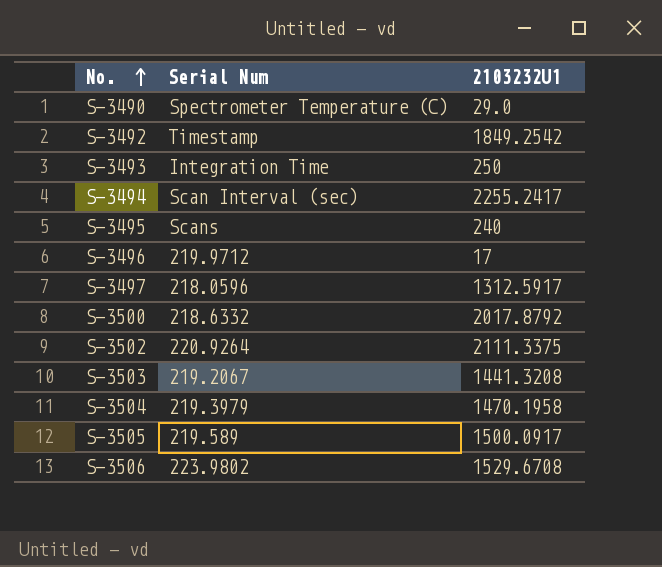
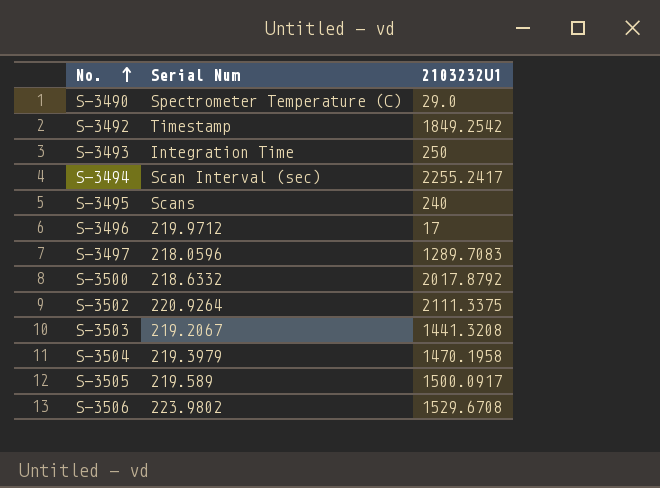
S-3497 | 2103232U1: 1312.5917 -> 1289.7083

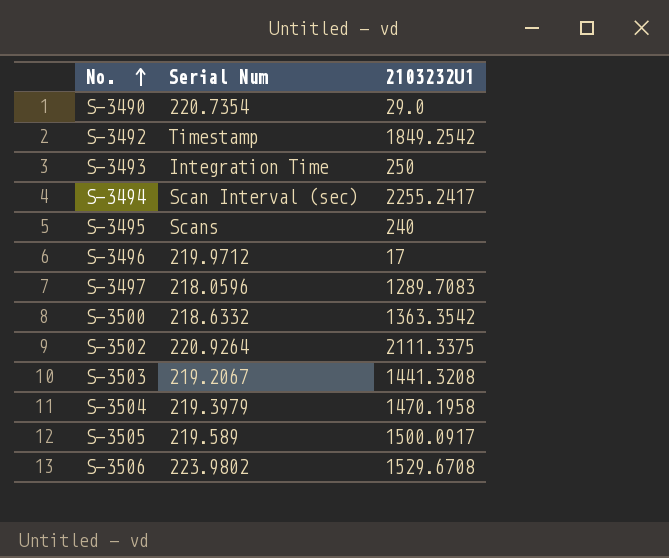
S-3490 | Serial Num: Spectrometer Temperature (C) -> 220.7354
S-3500 | 2103232U1: 2017.8792 -> 1363.3542

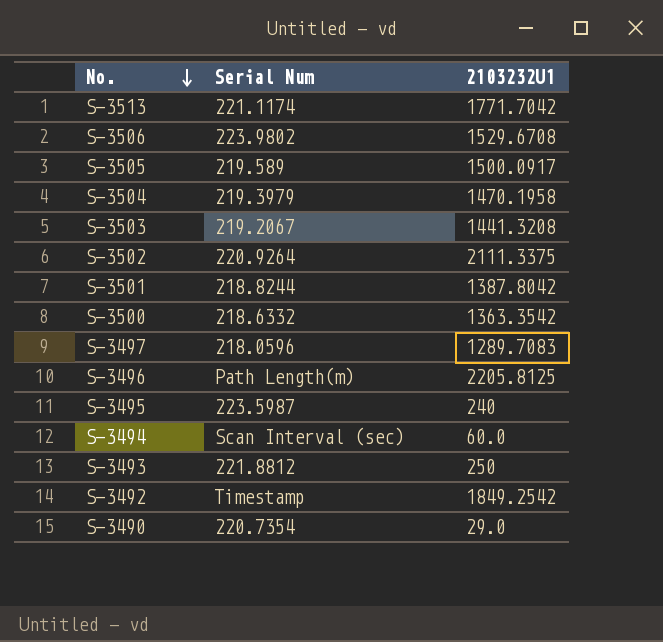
row order: No. ascending -> No. descending
row S-3513: none -> 221.1174 | 1771.7042
row S-3501: none -> 218.8244 | 1387.8042
S-3496 | Serial Num: 219.9712 -> Path Length(m)
S-3496 | 2103232U1: 17 -> 2205.8125
S-3495 | Serial Num: Scans -> 223.5987
S-3494 | 2103232U1: 2255.2417 -> 60.0
S-3493 | Serial Num: Integration Time -> 221.8812

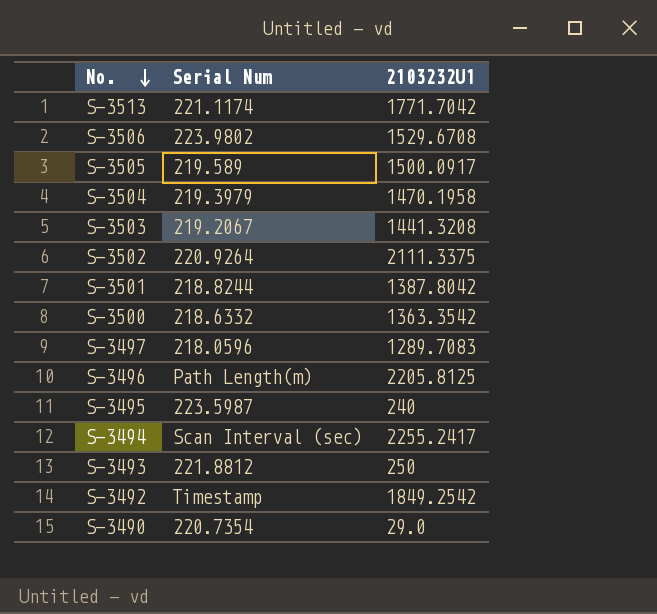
S-3494 | 2103232U1: 60.0 -> 2255.2417

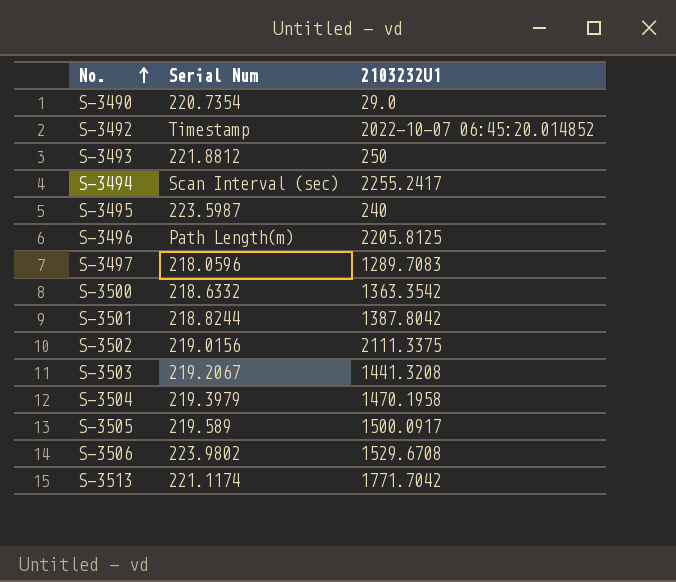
row order: No. descending -> No. ascending
S-3492 | 2103232U1: 1849.2542 -> 2022-10-07 06:45:20.014852
S-3502 | Serial Num: 220.9264 -> 219.0156

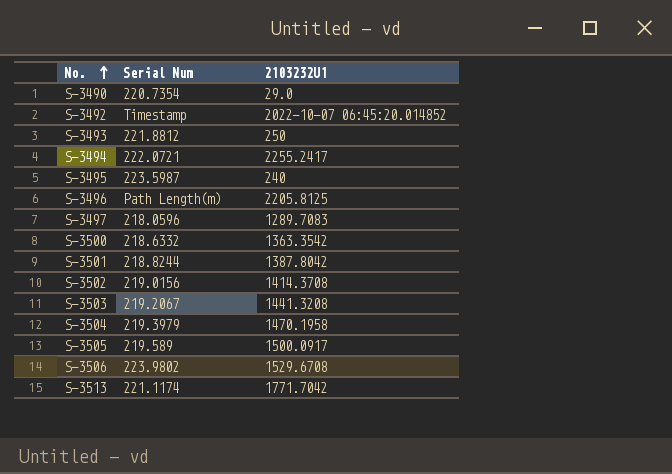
S-3494 | Serial Num: Scan Interval (sec) -> 222.0721
S-3502 | 2103232U1: 2111.3375 -> 1414.3708

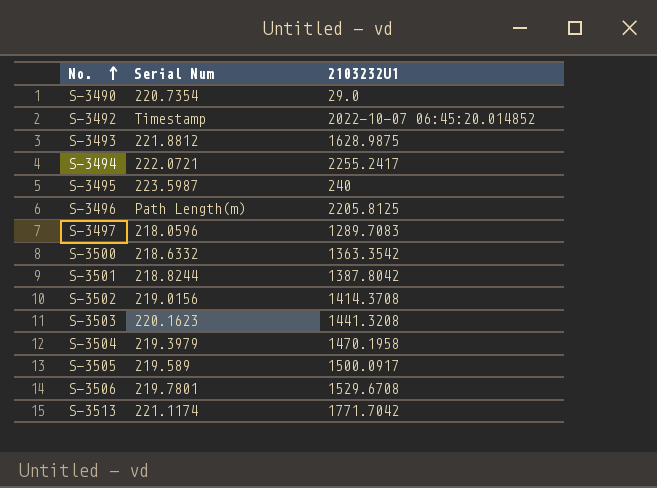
S-3493 | 2103232U1: 250 -> 1628.9875
S-3503 | Serial Num: 219.2067 -> 220.1623
S-3506 | Serial Num: 223.9802 -> 219.7801

